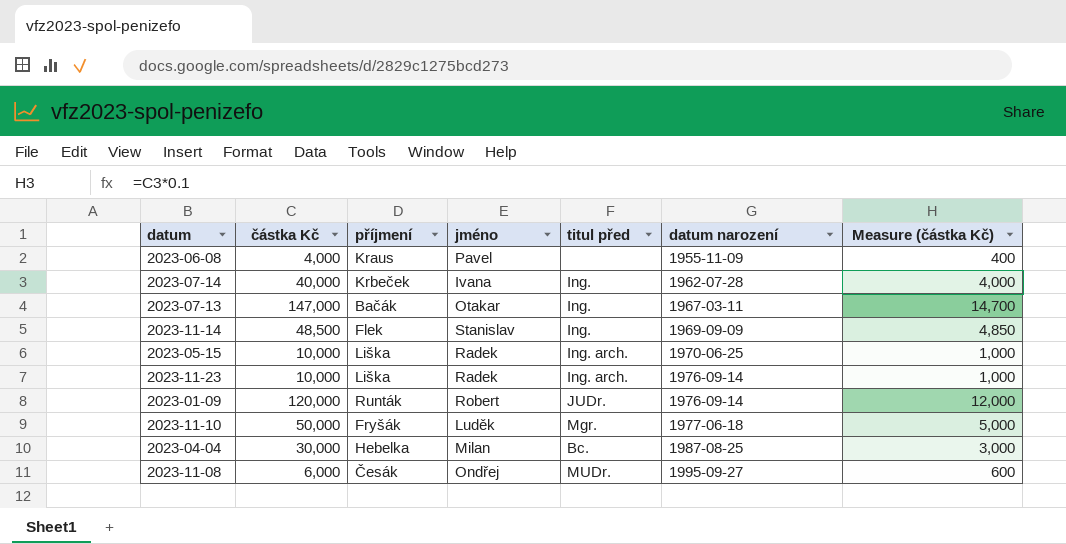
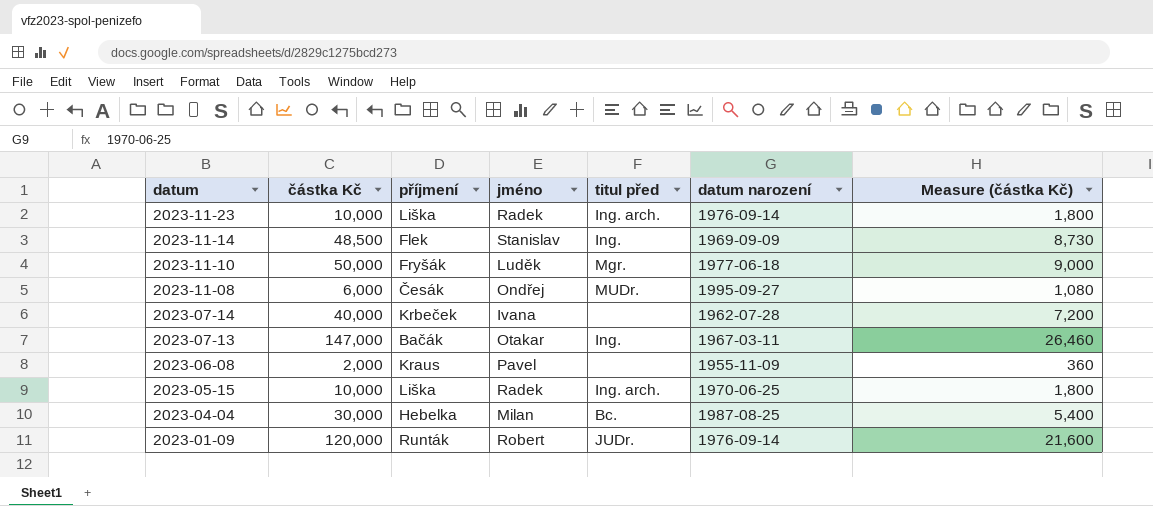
row order: datum narození ascending -> datum descending
column Measure (částka Kč) | formula: [částka Kč] * 0.1 -> [částka Kč] * 0.18
2023-07-14 | titul před: Ing. -> none
2023-06-08 | částka Kč: 4,000 -> 2,000

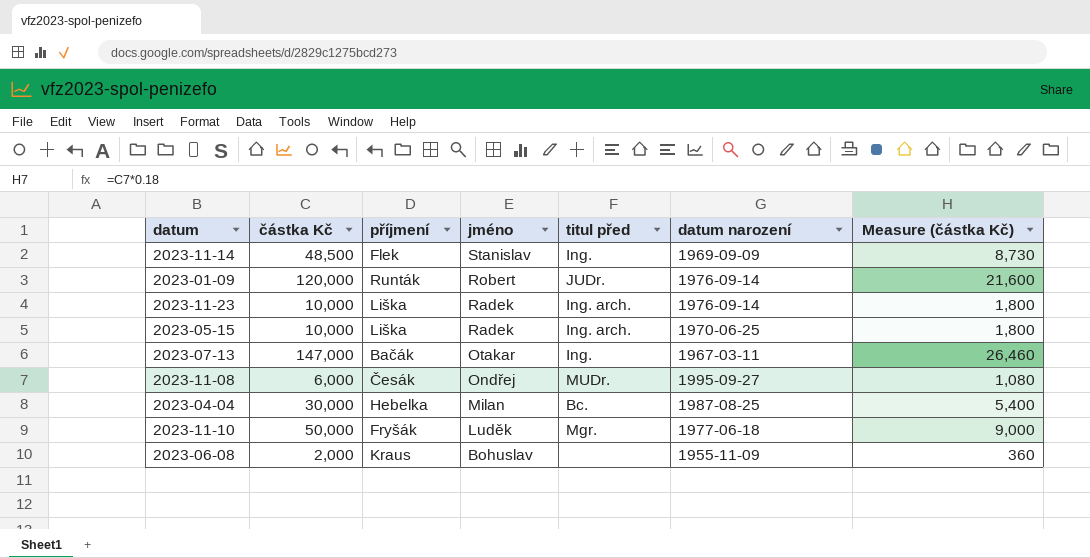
row order: datum descending -> jméno descending
row 2023-07-14: 40,000 | Krbeček | Ivana | none | 1962-07-28 | 7,200 -> none
2023-06-08 | jméno: Pavel -> Bohuslav

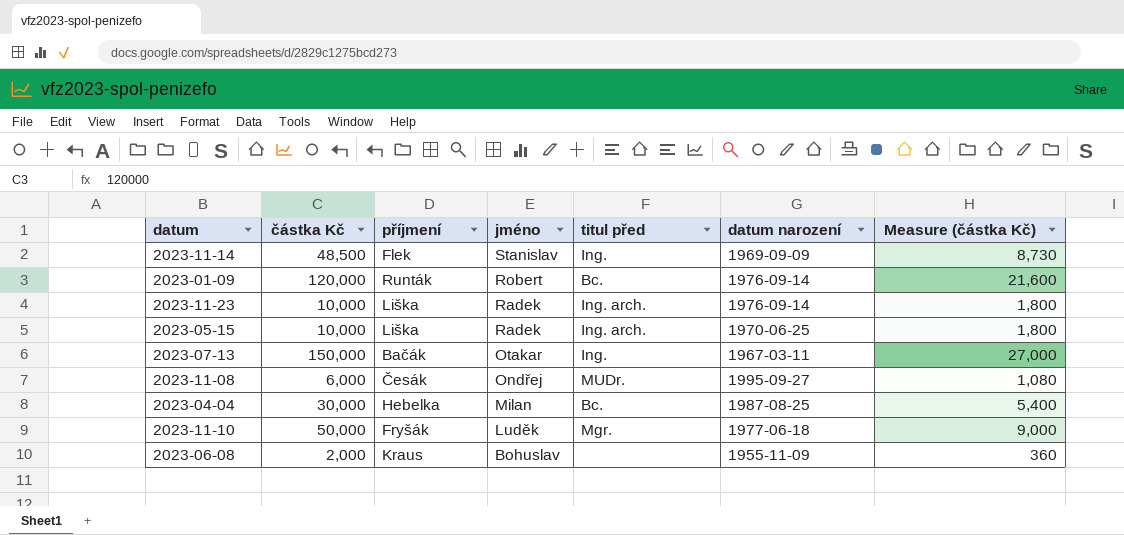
2023-01-09 | titul před: JUDr. -> Bc.
2023-07-13 | částka Kč: 147,000 -> 150,000
2023-07-13 | Measure (částka Kč): 26,460 -> 27,000

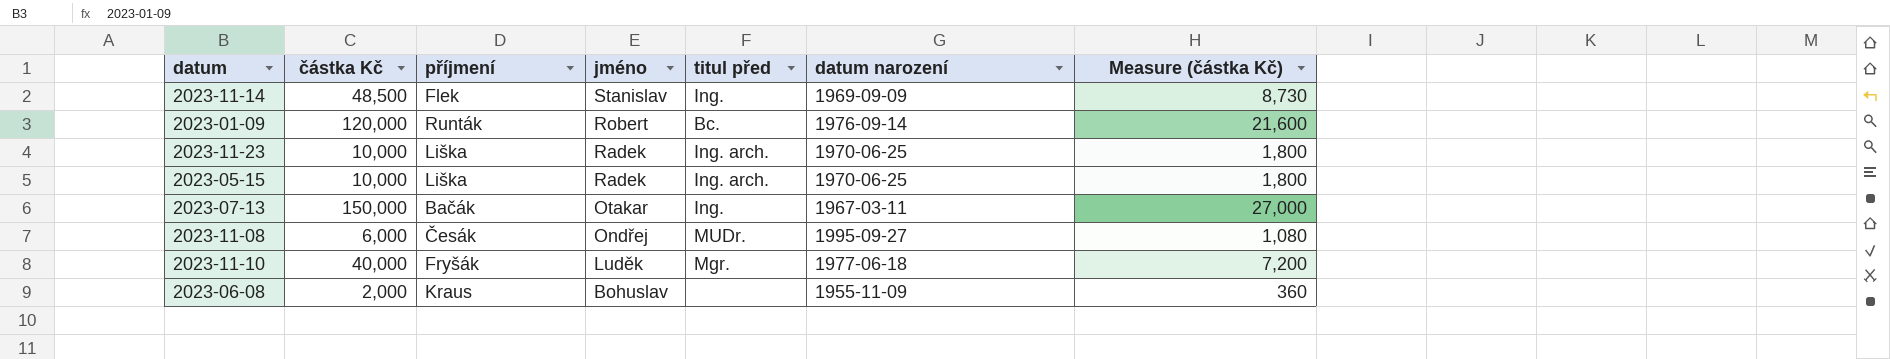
row 2023-04-04: 30,000 | Hebelka | Milan | Bc. | 1987-08-25 | 5,400 -> none
2023-11-23 | datum narození: 1976-09-14 -> 1970-06-25
2023-11-10 | částka Kč: 50,000 -> 40,000
2023-11-10 | Measure (částka Kč): 9,000 -> 7,200

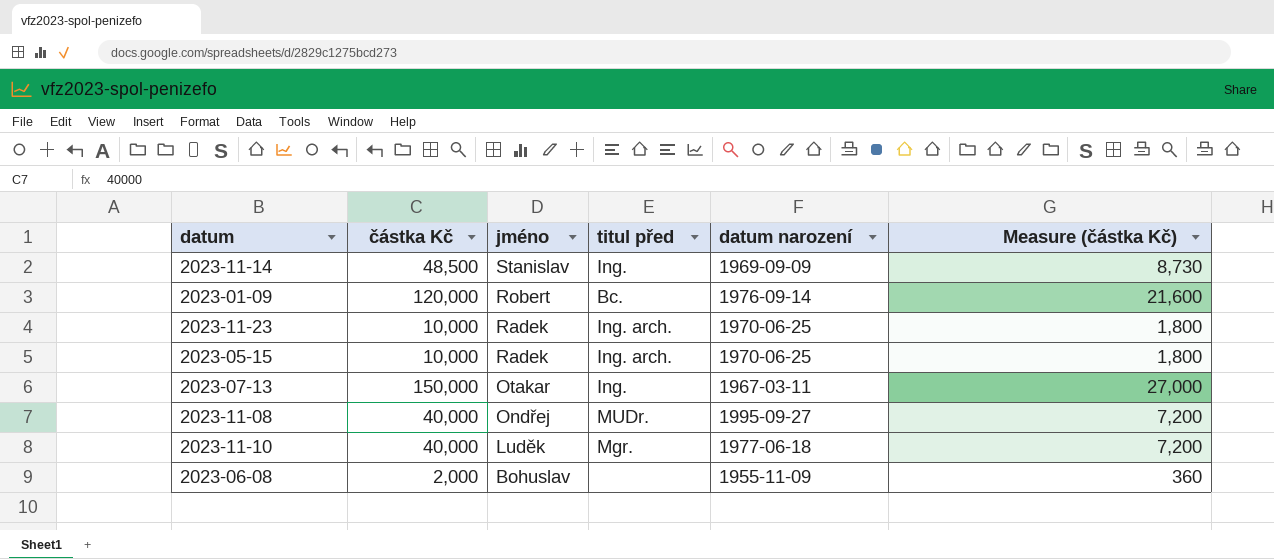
column příjmení | position: 3 -> none
2023-11-08 | částka Kč: 6,000 -> 40,000
2023-11-08 | Measure (částka Kč): 1,080 -> 7,200

